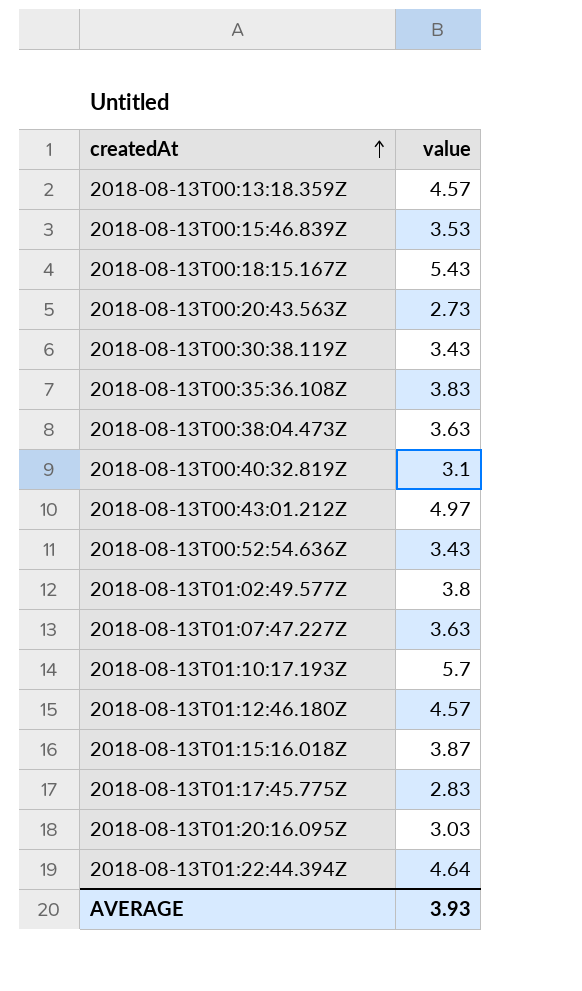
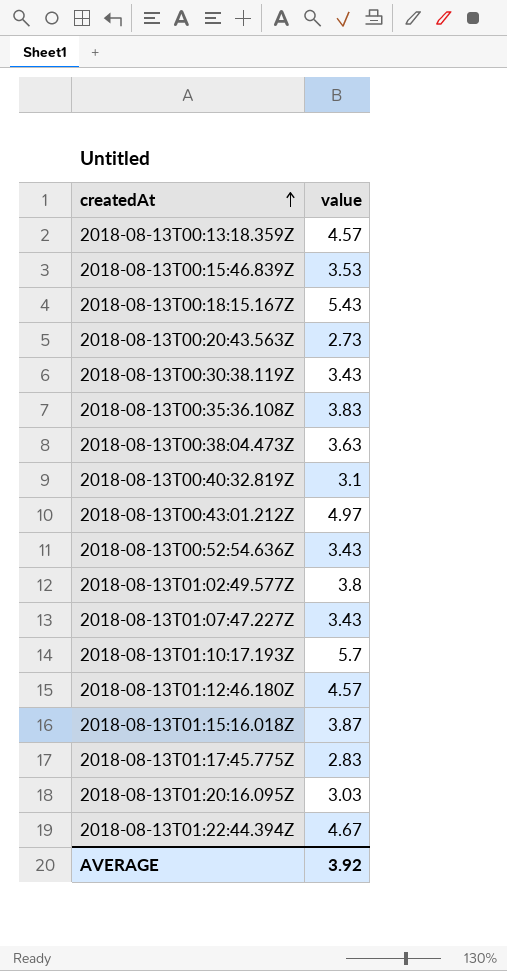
2018-08-13T01:07:47.227Z | value: 3.63 -> 3.43
2018-08-13T01:22:44.394Z | value: 4.64 -> 4.67
AVERAGE | value: 3.93 -> 3.92

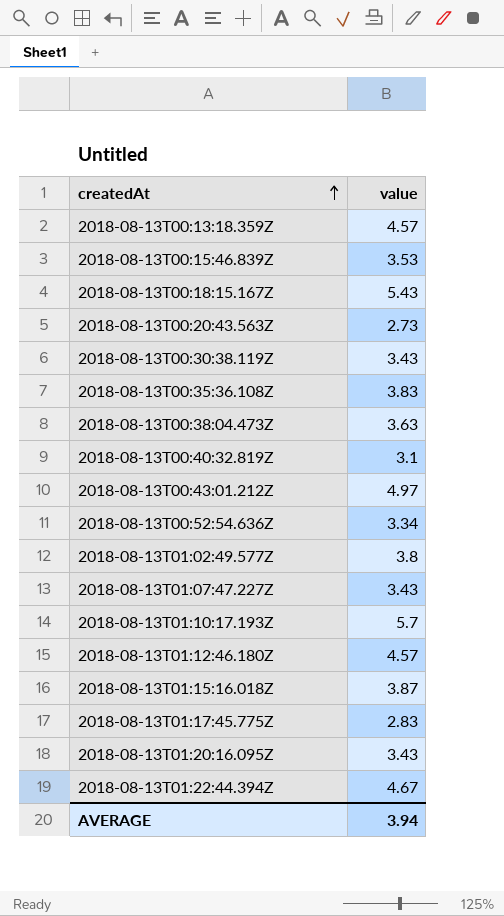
2018-08-13T00:52:54.636Z | value: 3.43 -> 3.34
2018-08-13T01:20:16.095Z | value: 3.03 -> 3.43
AVERAGE | value: 3.92 -> 3.94

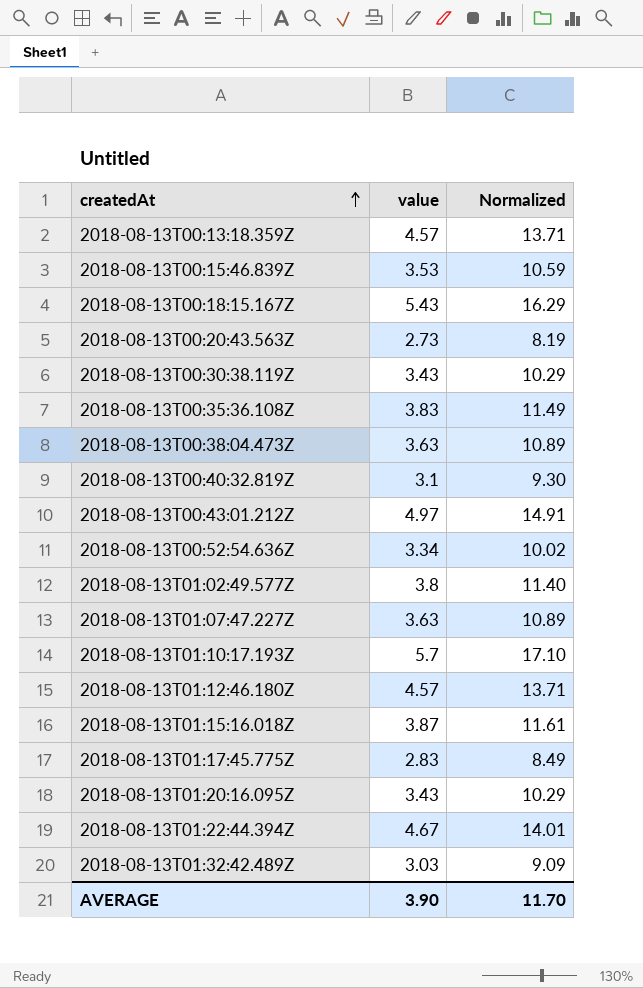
column Normalized | formula: none -> [value] * 3
2018-08-13T01:07:47.227Z | value: 3.43 -> 3.63
row 2018-08-13T01:32:42.489Z: none -> 3.03 | 9.09
AVERAGE | value: 3.94 -> 3.90

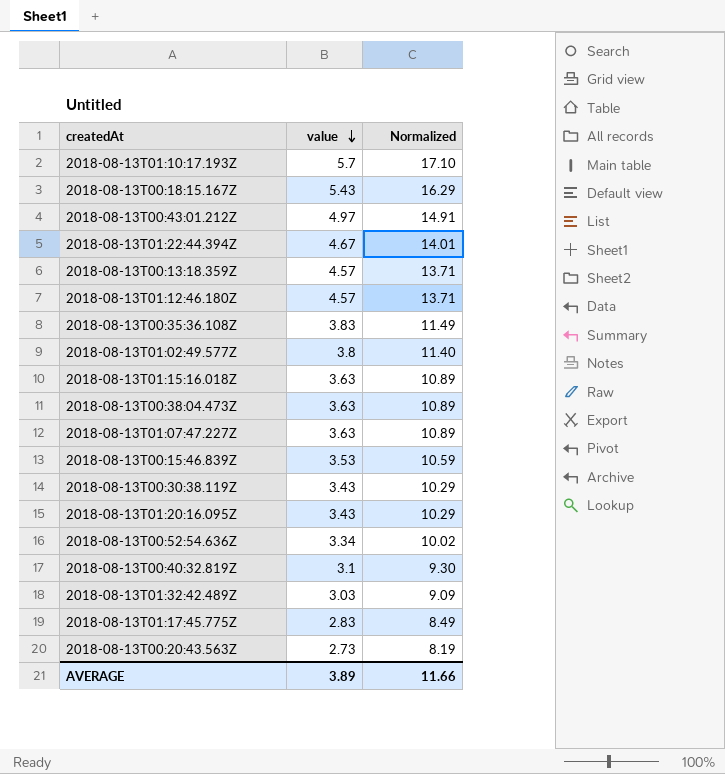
row order: createdAt ascending -> value descending
2018-08-13T01:15:16.018Z | value: 3.87 -> 3.63
2018-08-13T01:15:16.018Z | Normalized: 11.61 -> 10.89
AVERAGE | value: 3.90 -> 3.89
AVERAGE | Normalized: 11.70 -> 11.66

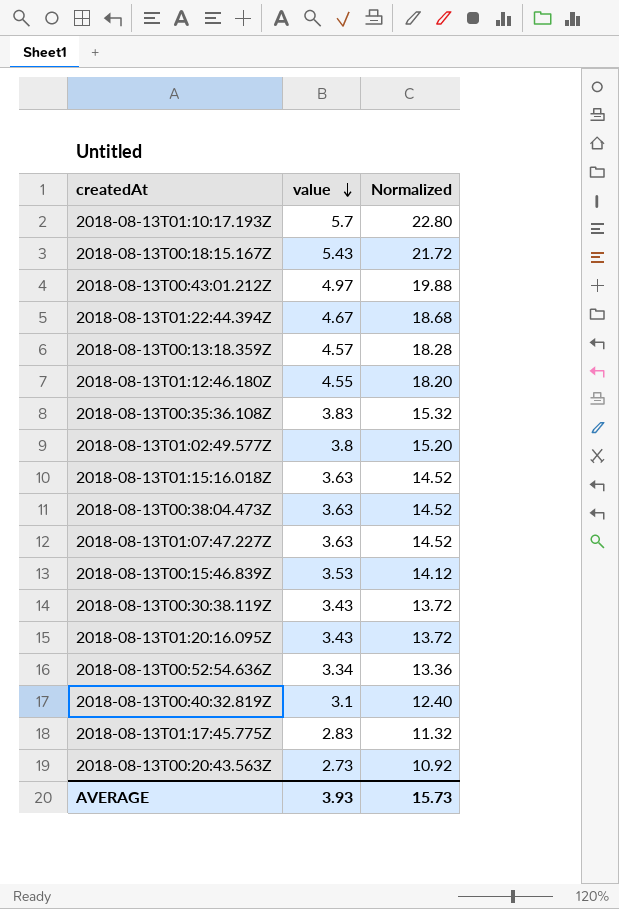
column Normalized | formula: [value] * 3 -> [value] * 4
row 2018-08-13T01:32:42.489Z: 3.03 | 9.09 -> none
2018-08-13T01:12:46.180Z | value: 4.57 -> 4.55
AVERAGE | value: 3.89 -> 3.93
AVERAGE | Normalized: 11.66 -> 15.73

